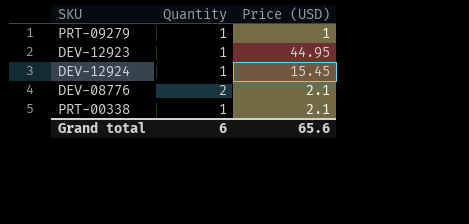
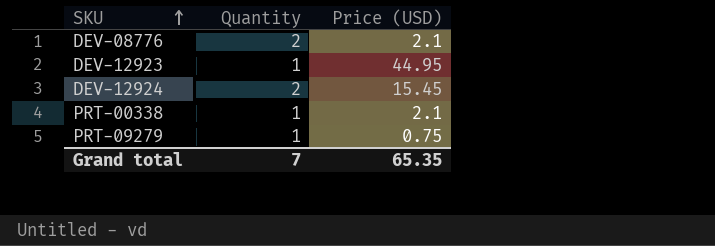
row order: none -> SKU ascending
DEV-12924 | Quantity: 1 -> 2
PRT-09279 | Price (USD): 1 -> 0.75
Grand total | Quantity: 6 -> 7
Grand total | Price (USD): 65.6 -> 65.35

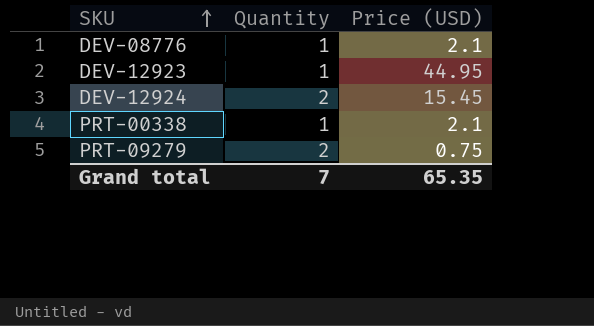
DEV-08776 | Quantity: 2 -> 1
PRT-09279 | Quantity: 1 -> 2

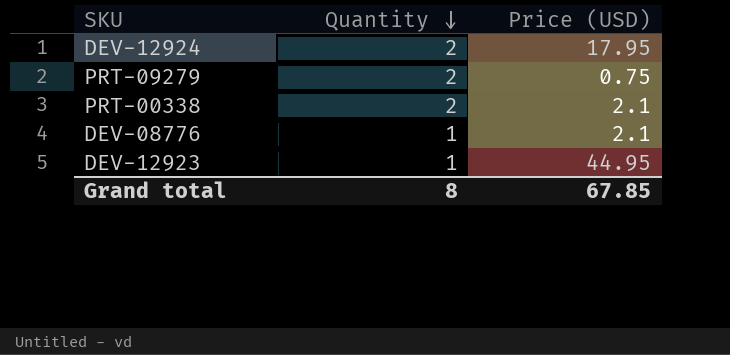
row order: SKU ascending -> Quantity descending
DEV-12924 | Price (USD): 15.45 -> 17.95
PRT-00338 | Quantity: 1 -> 2
Grand total | Quantity: 7 -> 8
Grand total | Price (USD): 65.35 -> 67.85

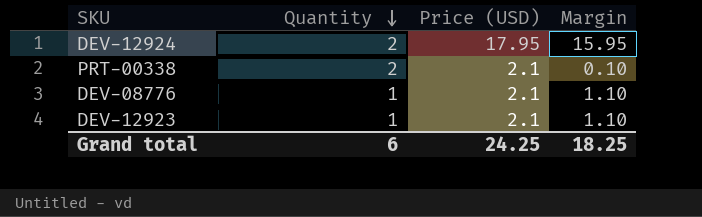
column Margin | formula: none -> [Price (USD)] - [Quantity]
row PRT-09279: 2 | 0.75 -> none
DEV-12923 | Price (USD): 44.95 -> 2.1
Grand total | Quantity: 8 -> 6
Grand total | Price (USD): 67.85 -> 24.25

